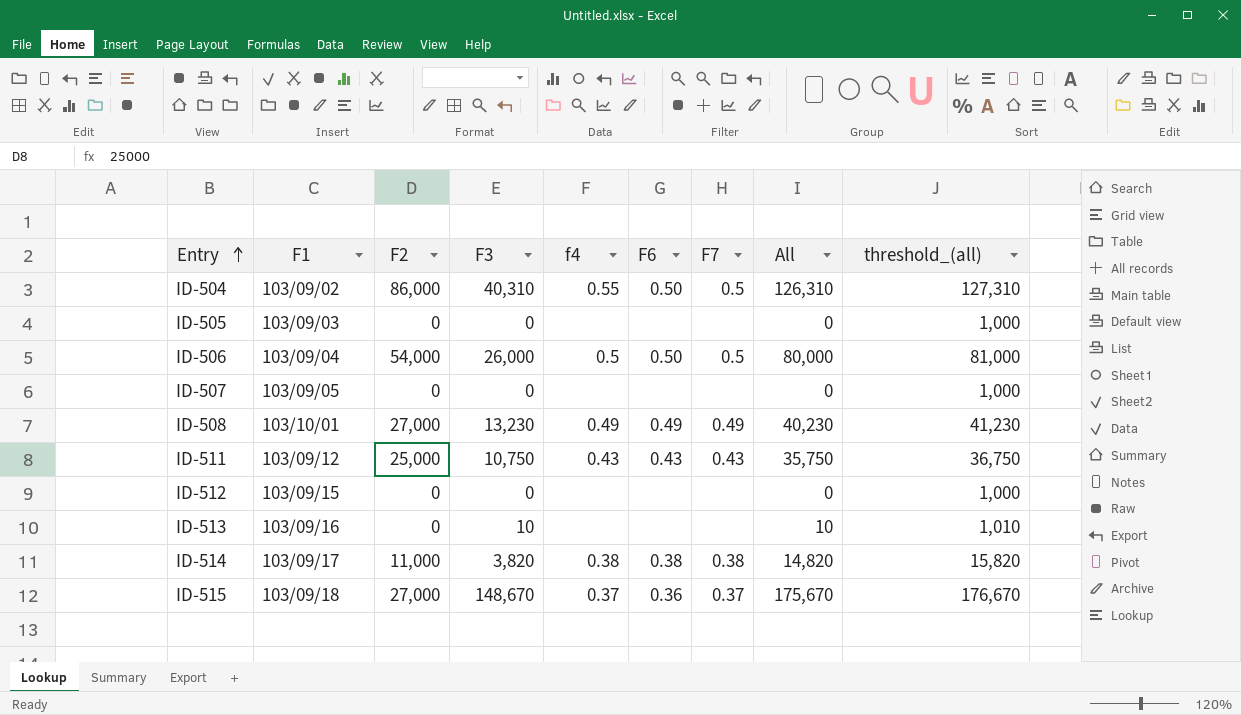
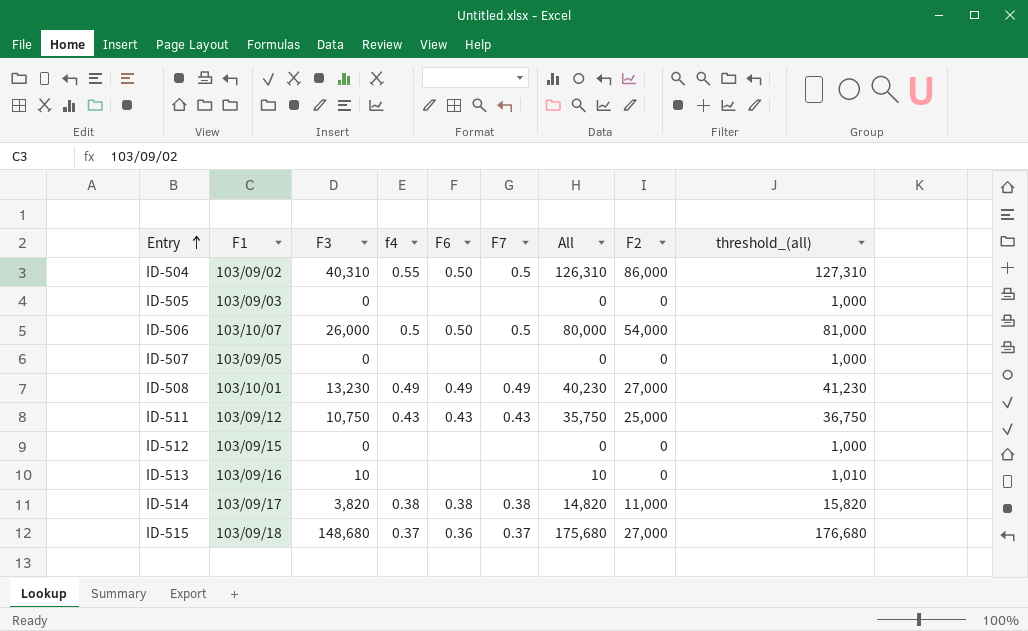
column F2 | position: 3 -> 8
ID-506 | F1: 103/09/04 -> 103/10/07
ID-515 | F3: 148,670 -> 148,680
ID-515 | All: 175,670 -> 175,680
ID-515 | threshold_(all): 176,670 -> 176,680

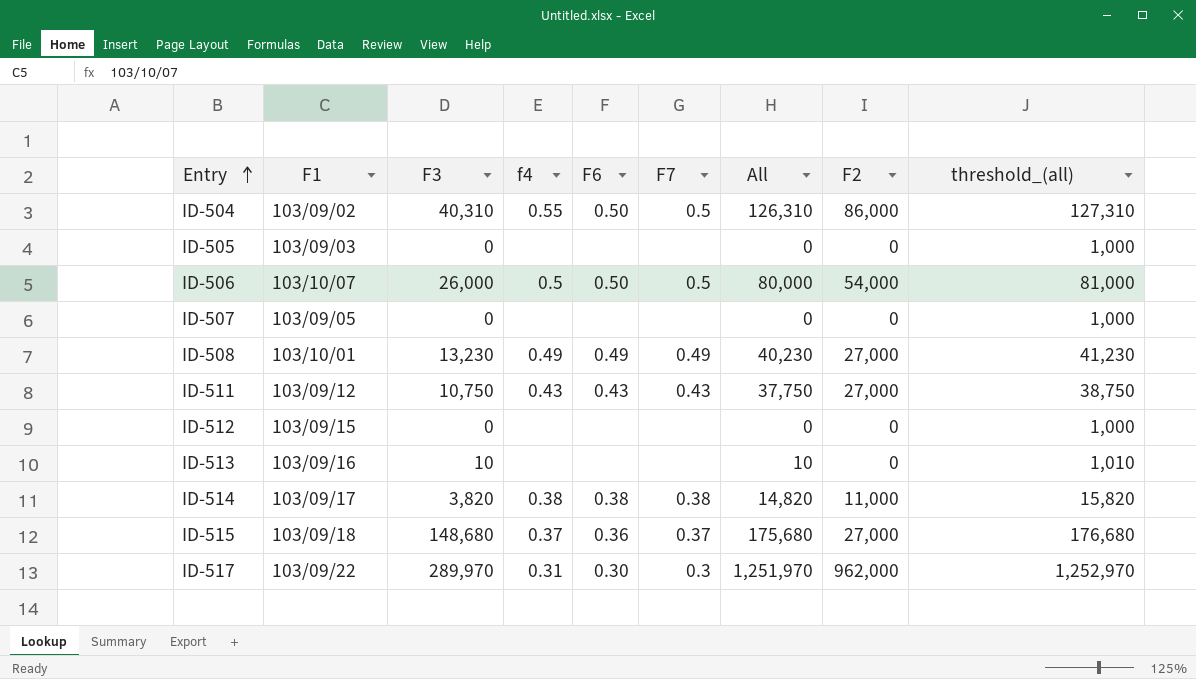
ID-511 | All: 35,750 -> 37,750
ID-511 | F2: 25,000 -> 27,000
ID-511 | threshold_(all): 36,750 -> 38,750
row ID-517: none -> 103/09/22 | 289,970 | 0.31 | 0.30 | 0.3 | 1,251,970 | 962,000 | 1,252,970

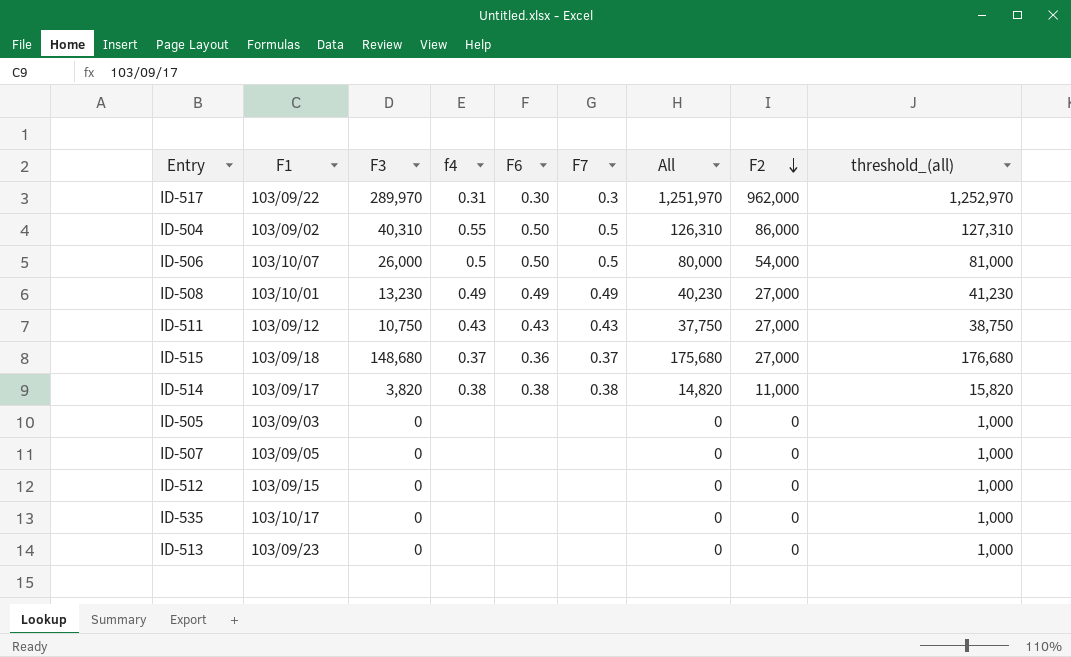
row order: Entry ascending -> F2 descending
row ID-535: none -> 103/10/17 | 0 | none | none | none | 0 | 0 | 1,000
ID-513 | F1: 103/09/16 -> 103/09/23
ID-513 | F3: 10 -> 0
ID-513 | All: 10 -> 0
ID-513 | threshold_(all): 1,010 -> 1,000

